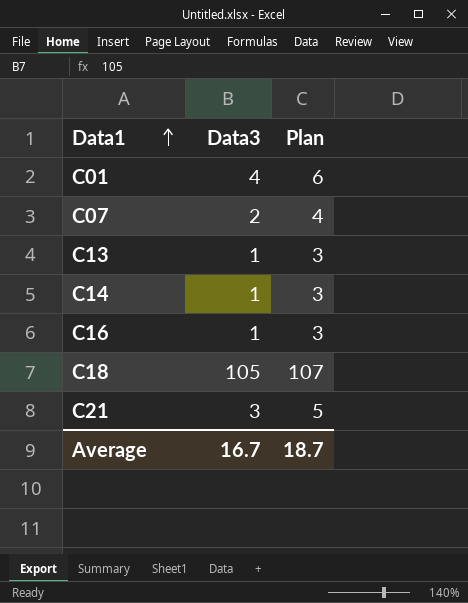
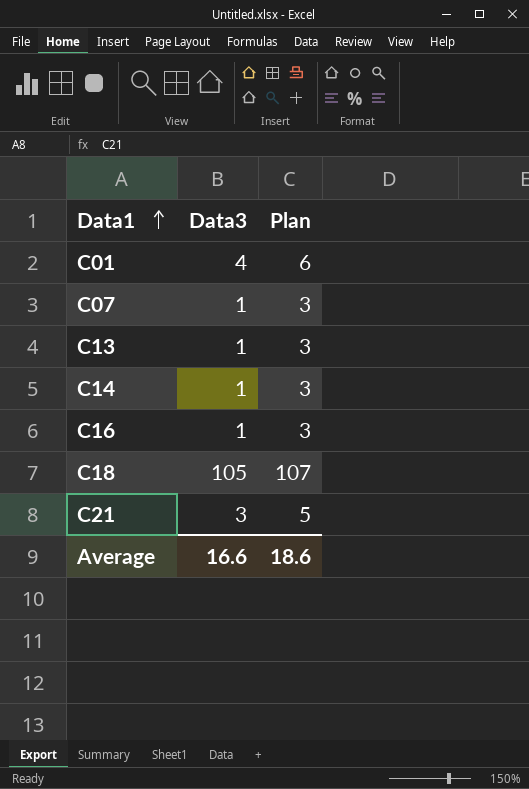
C07 | Data3: 2 -> 1
C07 | Plan: 4 -> 3
Average | Data3: 16.7 -> 16.6
Average | Plan: 18.7 -> 18.6

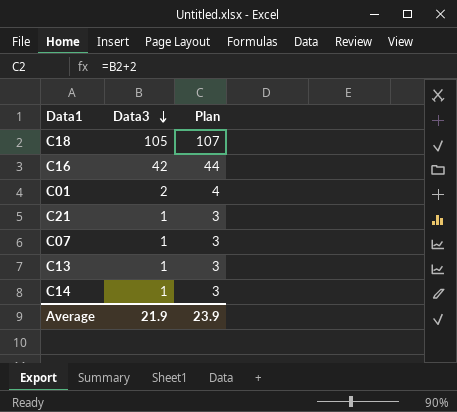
row order: Data1 ascending -> Data3 descending
C16 | Data3: 1 -> 42
C16 | Plan: 3 -> 44
C01 | Data3: 4 -> 2
C01 | Plan: 6 -> 4
C21 | Data3: 3 -> 1
C21 | Plan: 5 -> 3
Average | Data3: 16.6 -> 21.9
Average | Plan: 18.6 -> 23.9

